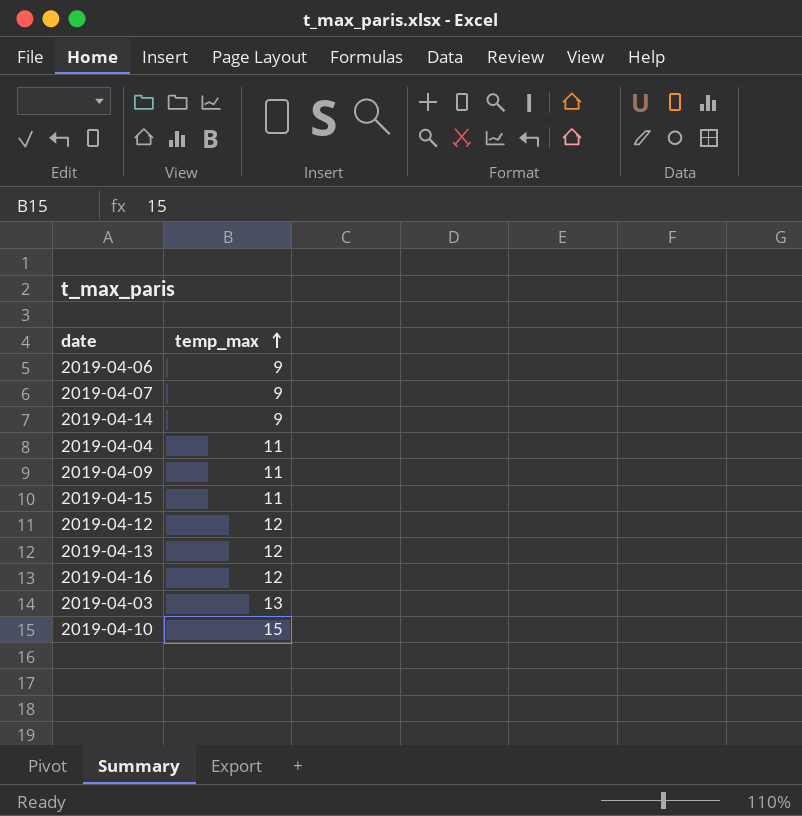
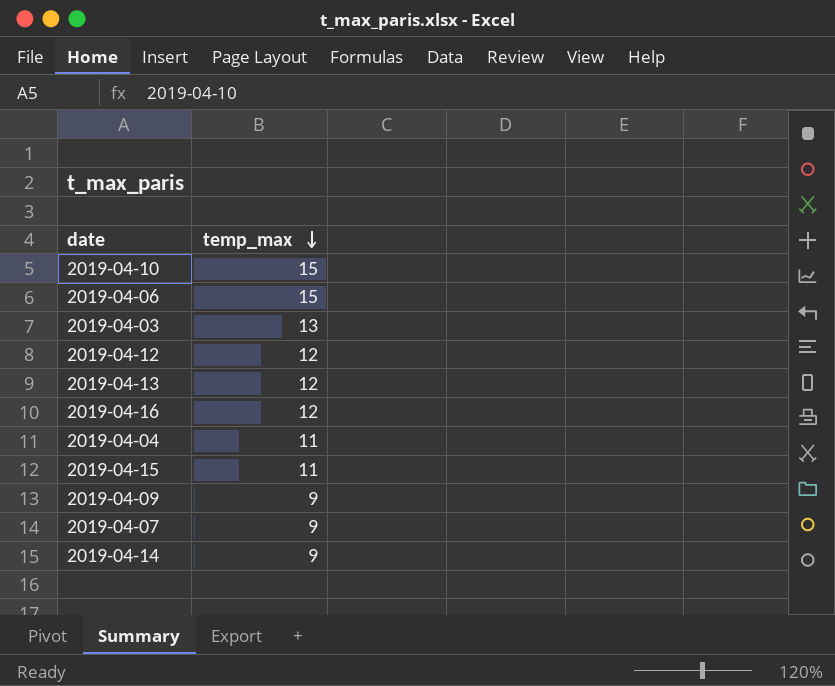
row order: temp_max ascending -> temp_max descending
2019-04-06 | temp_max: 9 -> 15
2019-04-09 | temp_max: 11 -> 9

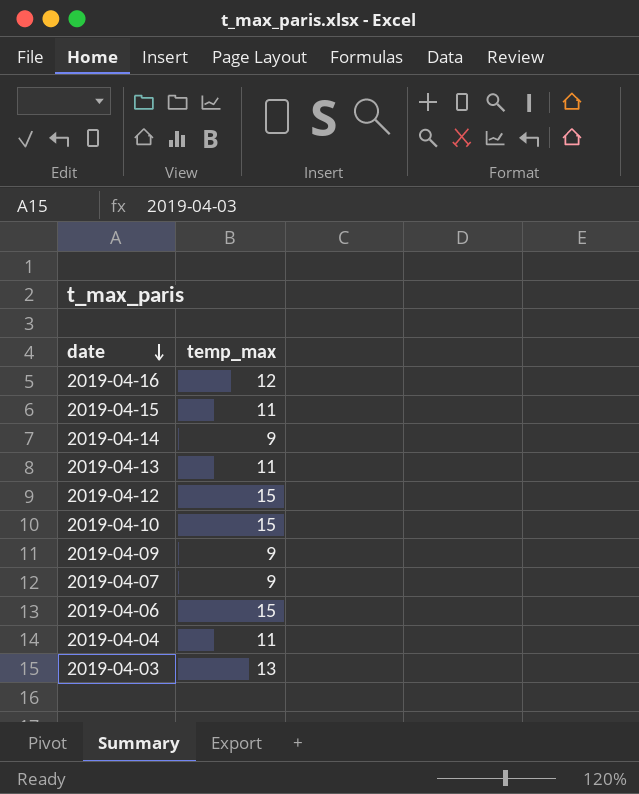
row order: temp_max descending -> date descending
2019-04-13 | temp_max: 12 -> 11
2019-04-12 | temp_max: 12 -> 15

